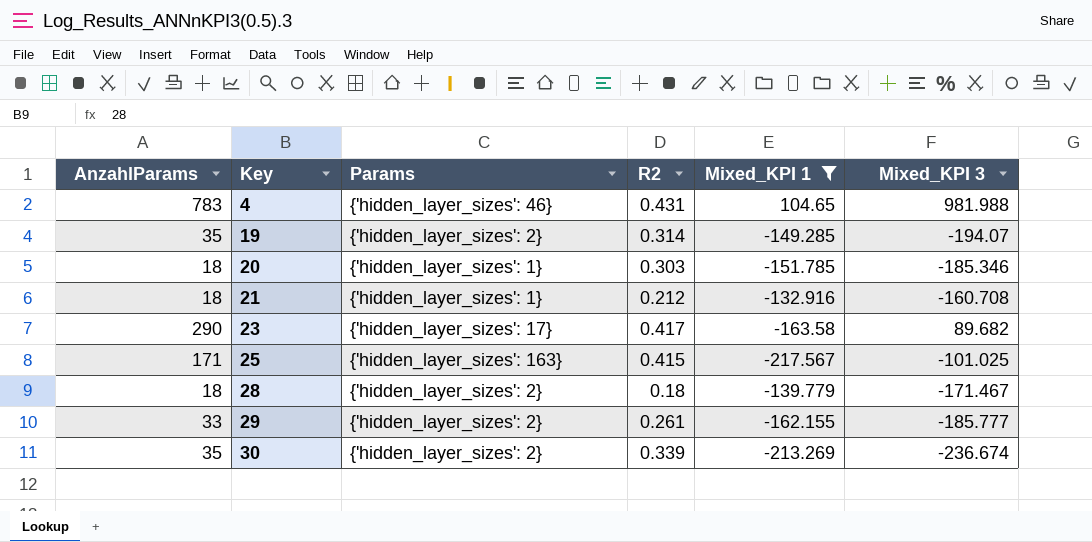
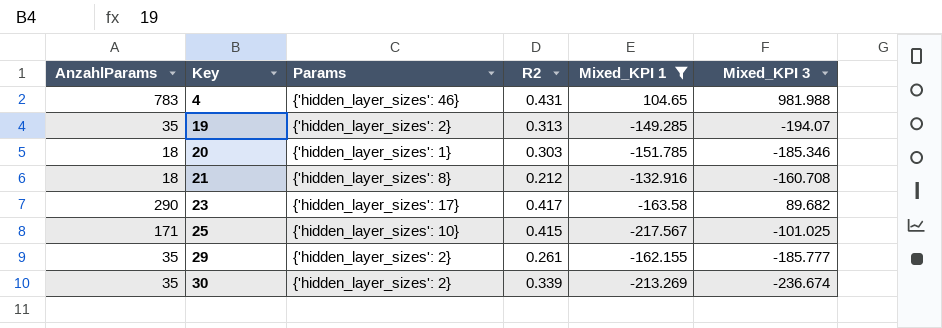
row 28: 18 | {'hidden_layer_sizes': 2} | 0.18 | -139.779 | -171.467 -> none
19 | R2: 0.314 -> 0.313
21 | Params: {'hidden_layer_sizes': 1} -> {'hidden_layer_sizes': 8}
25 | Params: {'hidden_layer_sizes': 163} -> {'hidden_layer_sizes': 10}
29 | AnzahlParams: 33 -> 35

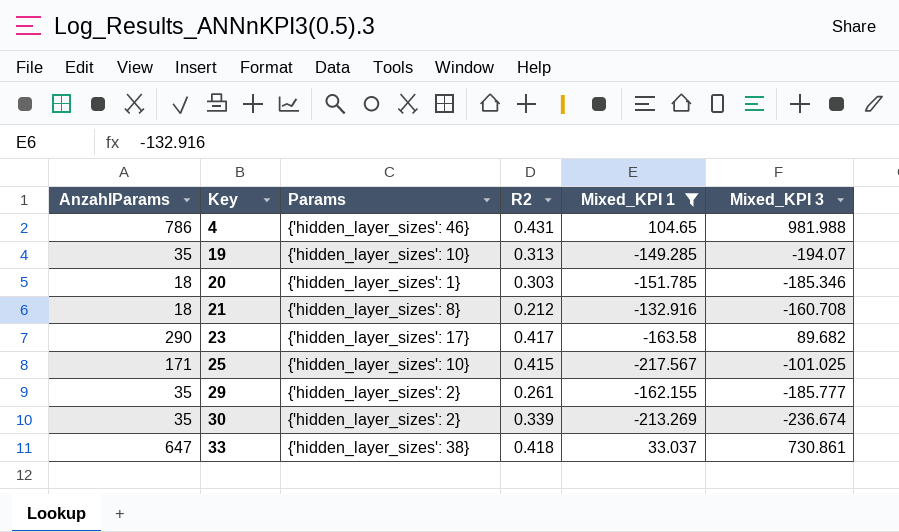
4 | AnzahlParams: 783 -> 786
19 | Params: {'hidden_layer_sizes': 2} -> {'hidden_layer_sizes': 10}
row 33: none -> 647 | {'hidden_layer_sizes': 38} | 0.418 | 33.037 | 730.861

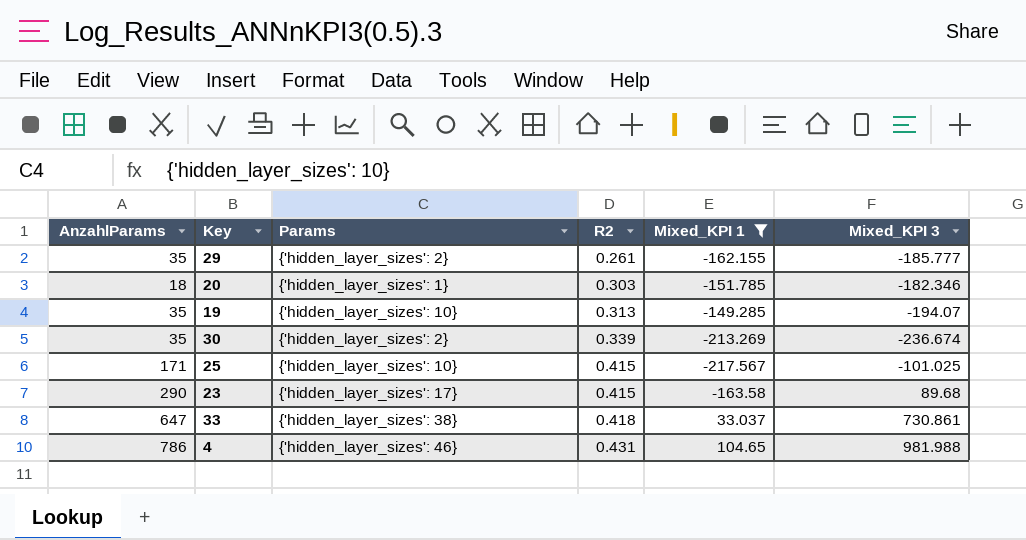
row order: Key ascending -> R2 ascending
row 21: 18 | {'hidden_layer_sizes': 8} | 0.212 | -132.916 | -160.708 -> none
20 | Mixed_KPI 3: -185.346 -> -182.346
23 | R2: 0.417 -> 0.415
23 | Mixed_KPI 3: 89.682 -> 89.68

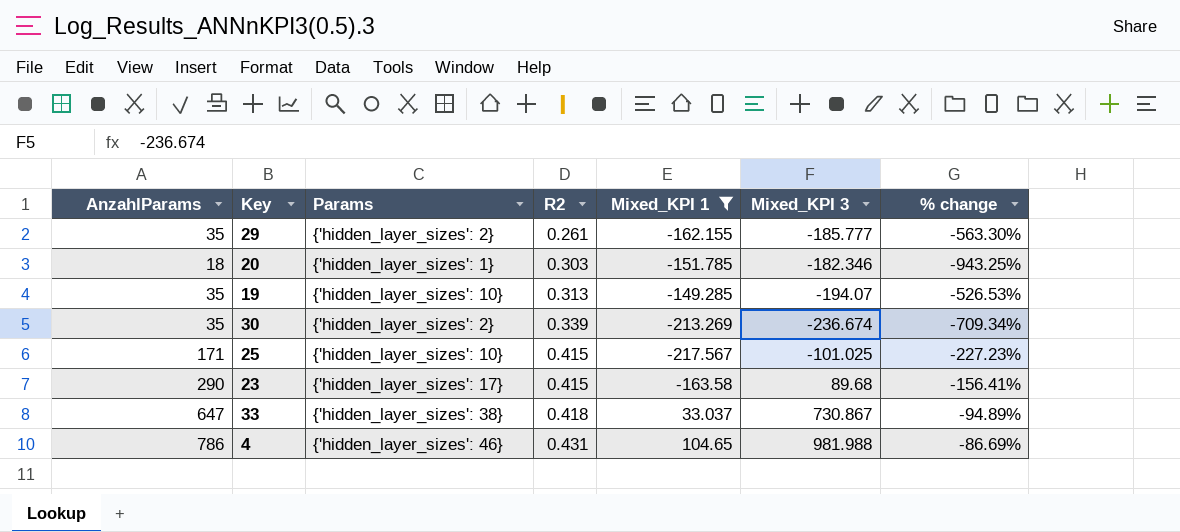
column % change | formula: none -> ([Mixed_KPI 1] - [AnzahlParams]) / [AnzahlParams]
33 | Mixed_KPI 3: 730.861 -> 730.867

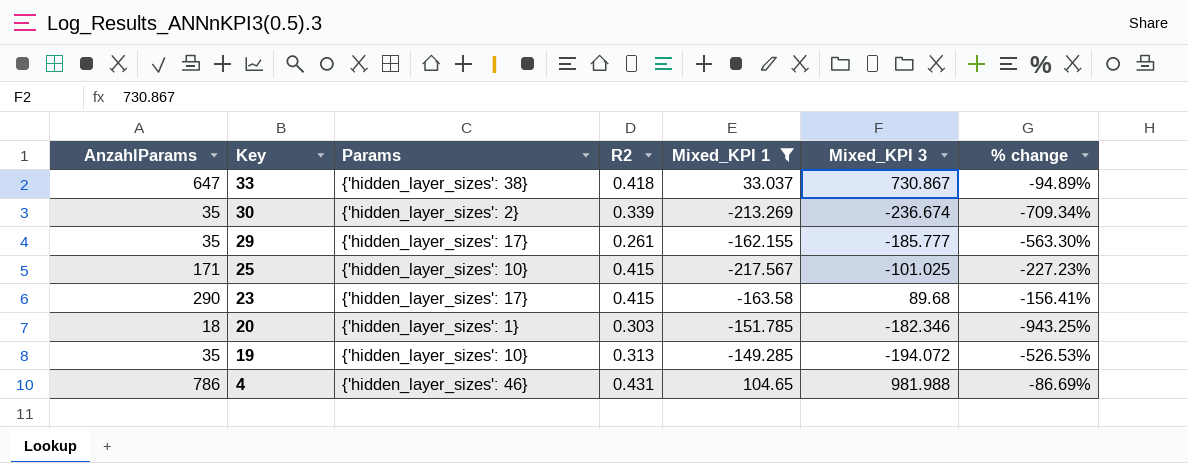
row order: R2 ascending -> Key descending
29 | Params: {'hidden_layer_sizes': 2} -> {'hidden_layer_sizes': 17}
19 | Mixed_KPI 3: -194.07 -> -194.072

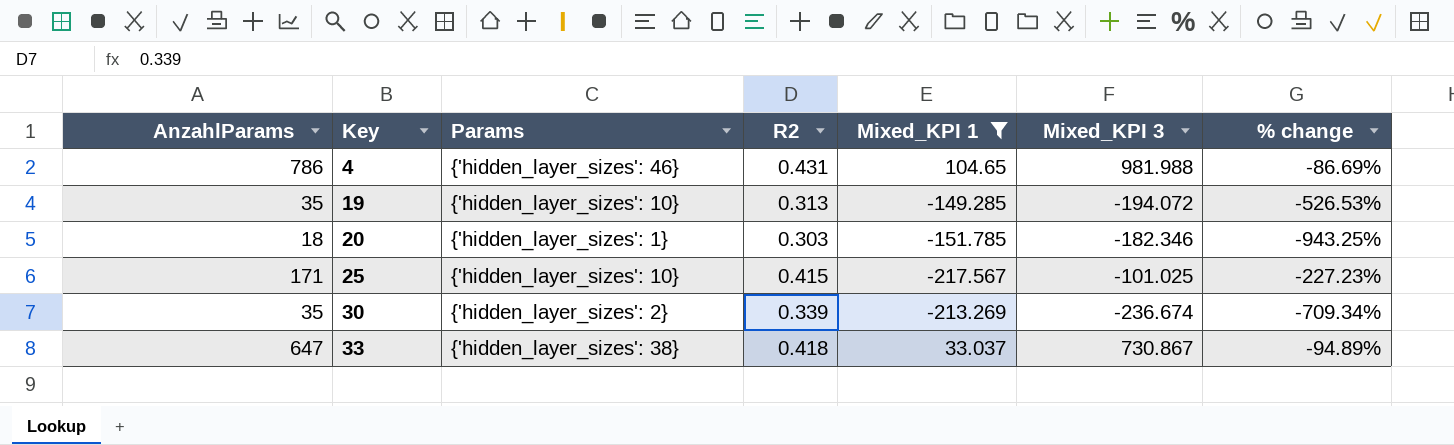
row order: Key descending -> Key ascending
row 29: 35 | {'hidden_layer_sizes': 17} | 0.261 | -162.155 | -185.777 | -563.30% -> none
row 23: 290 | {'hidden_layer_sizes': 17} | 0.415 | -163.58 | 89.68 | -156.41% -> none

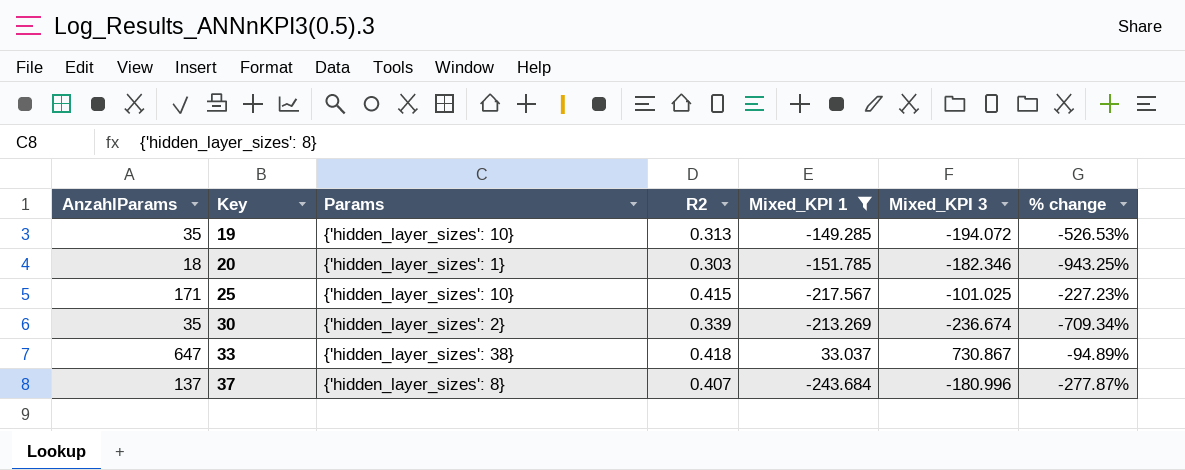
row 4: 786 | {'hidden_layer_sizes': 46} | 0.431 | 104.65 | 981.988 | -86.69% -> none
row 37: none -> 137 | {'hidden_layer_sizes': 8} | 0.407 | -243.684 | -180.996 | -277.87%

